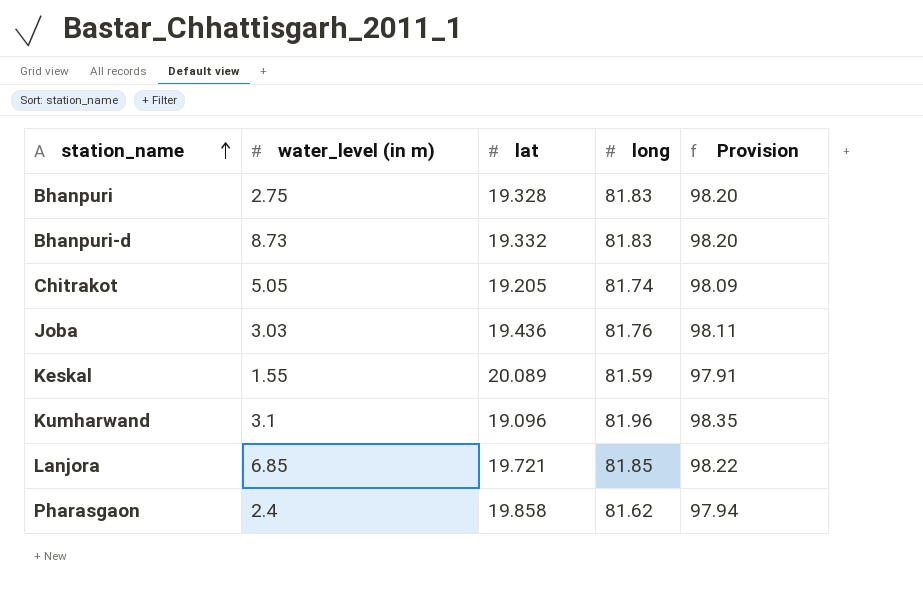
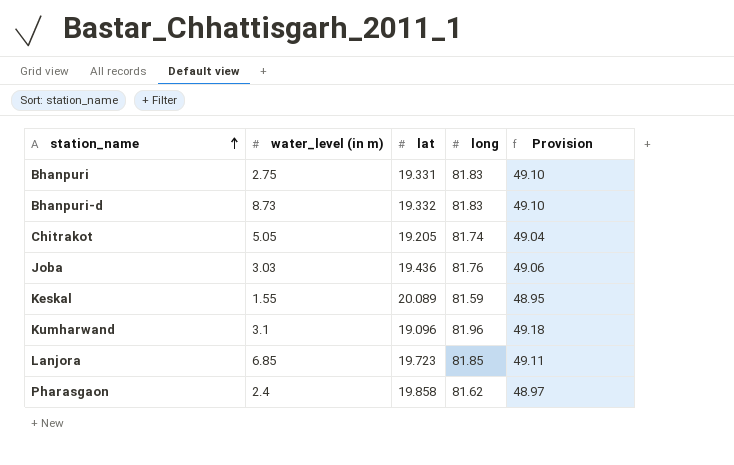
column Provision | formula: [long] * 1.2 -> [long] * 0.6
Bhanpuri | lat: 19.328 -> 19.331
Lanjora | lat: 19.721 -> 19.723

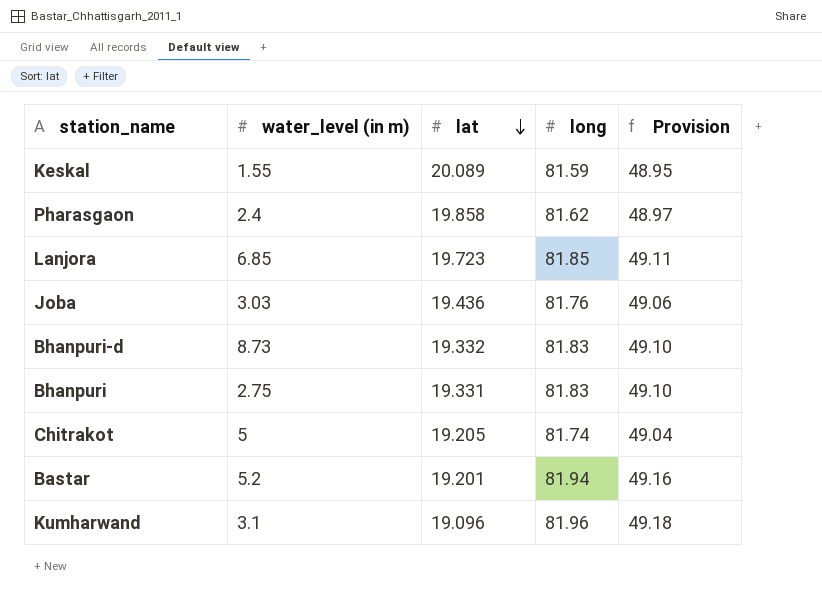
row order: station_name ascending -> lat descending
Chitrakot | water_level (in m): 5.05 -> 5
row Bastar: none -> 5.2 | 19.201 | 81.94 | 49.16

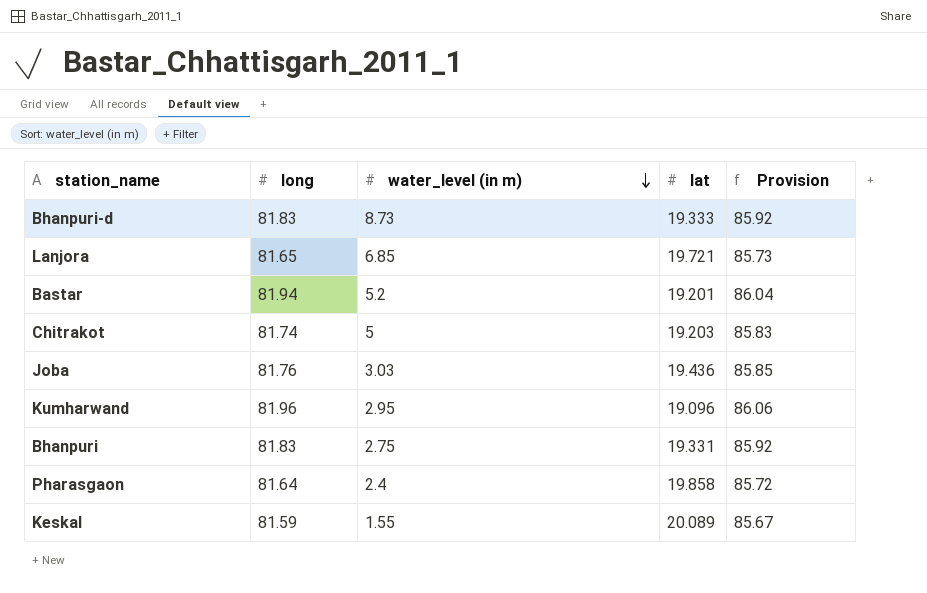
row order: lat descending -> water_level (in m) descending
column long | position: 4 -> 2
column Provision | formula: [long] * 0.6 -> [long] * 1.05
Bhanpuri-d | lat: 19.332 -> 19.333
Lanjora | long: 81.85 -> 81.65
Lanjora | lat: 19.723 -> 19.721
Chitrakot | lat: 19.205 -> 19.203
Kumharwand | water_level (in m): 3.1 -> 2.95
Pharasgaon | long: 81.62 -> 81.64

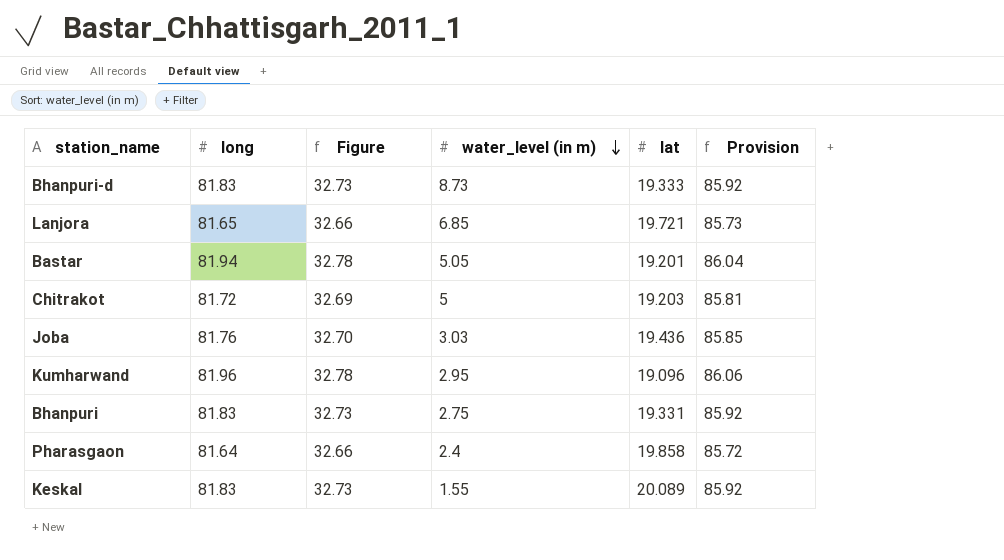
column Figure | formula: none -> [long] * 0.4
Bastar | water_level (in m): 5.2 -> 5.05
Chitrakot | long: 81.74 -> 81.72
Chitrakot | Provision: 85.83 -> 85.81
Keskal | long: 81.59 -> 81.83
Keskal | Provision: 85.67 -> 85.92

